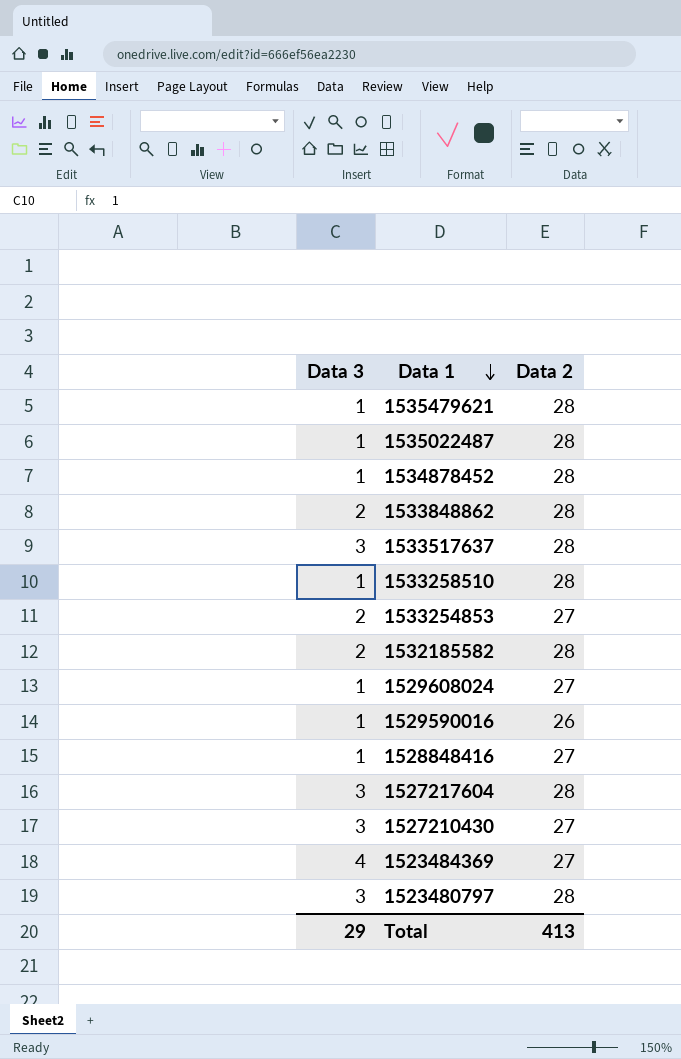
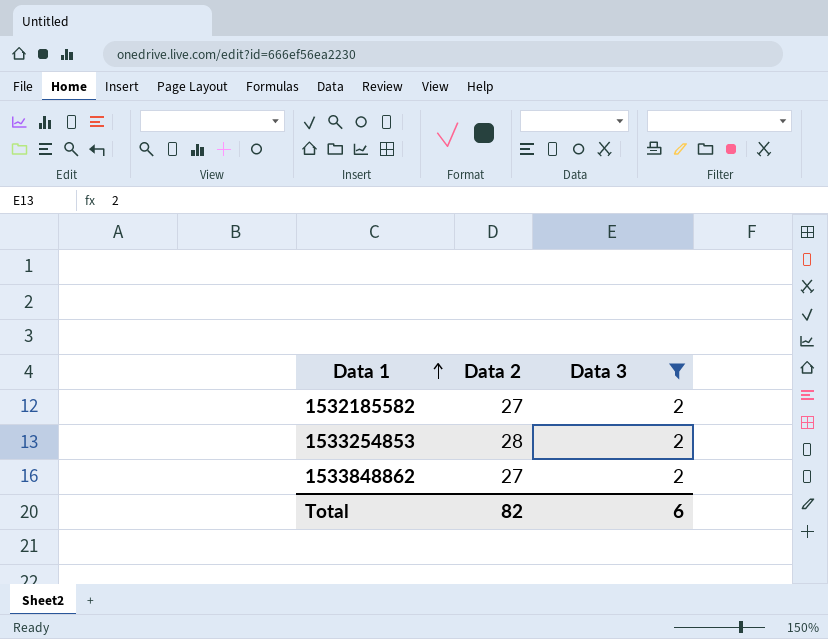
filter: none -> Data 3 = 2
row order: Data 1 descending -> Data 1 ascending
column Data 3 | position: 1 -> 3
1532185582 | Data 2: 28 -> 27
1533254853 | Data 2: 27 -> 28
1533848862 | Data 2: 28 -> 27
Total | Data 2: 413 -> 82
Total | Data 3: 29 -> 6

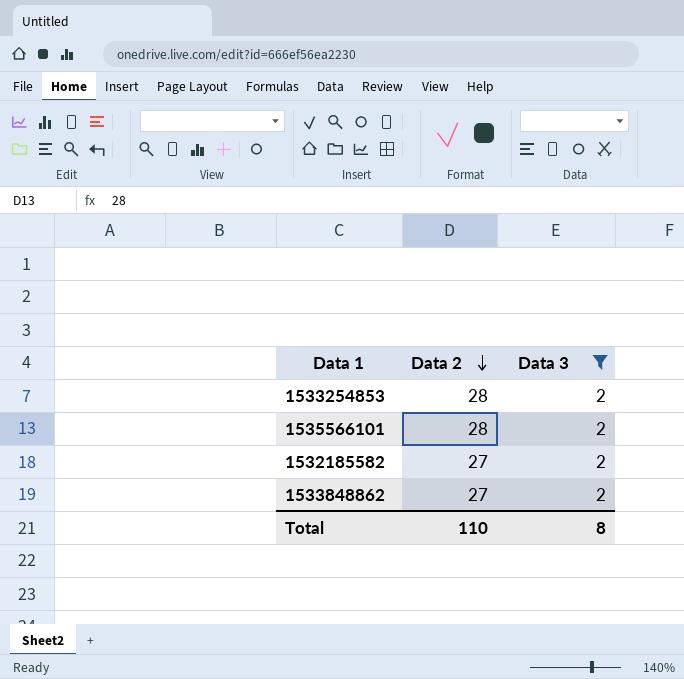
row order: Data 1 ascending -> Data 2 descending
row 1535566101: none -> 28 | 2
Total | Data 2: 82 -> 110
Total | Data 3: 6 -> 8

